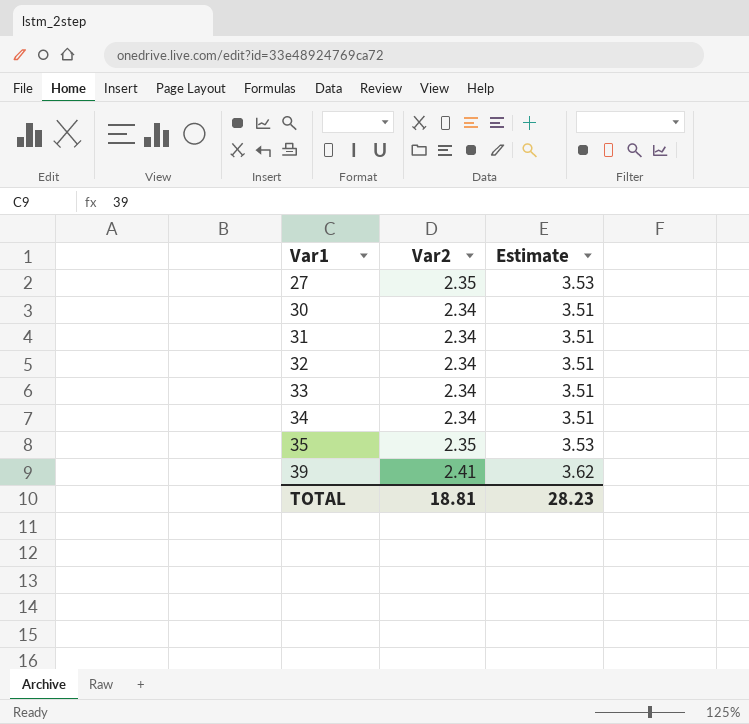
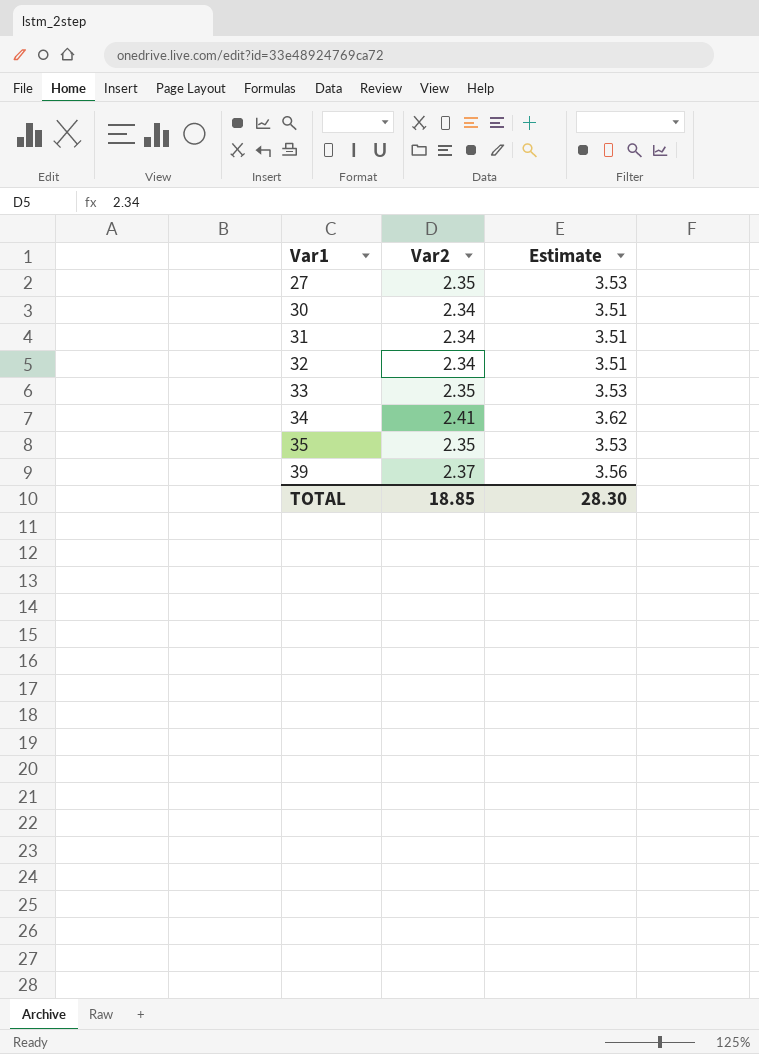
33 | Var2: 2.34 -> 2.35
33 | Estimate: 3.51 -> 3.53
34 | Var2: 2.34 -> 2.41
34 | Estimate: 3.51 -> 3.62
39 | Var2: 2.41 -> 2.37
39 | Estimate: 3.62 -> 3.56
TOTAL | Var2: 18.81 -> 18.85
TOTAL | Estimate: 28.23 -> 28.30

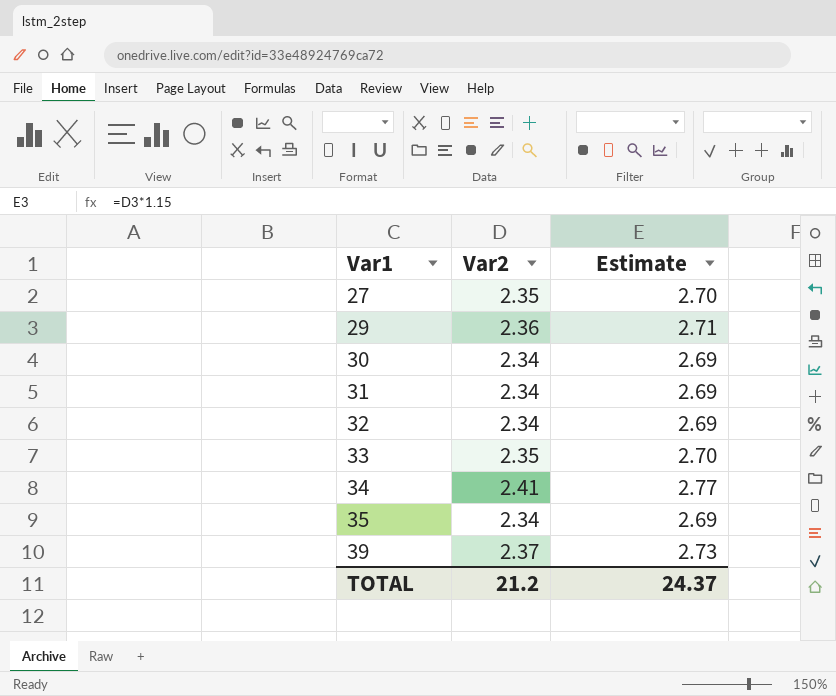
column Estimate | formula: [Var2] * 1.5 -> [Var2] * 1.15
row 29: none -> 2.36 | 2.71
35 | Var2: 2.35 -> 2.34
TOTAL | Var2: 18.85 -> 21.2
TOTAL | Estimate: 28.30 -> 24.37

